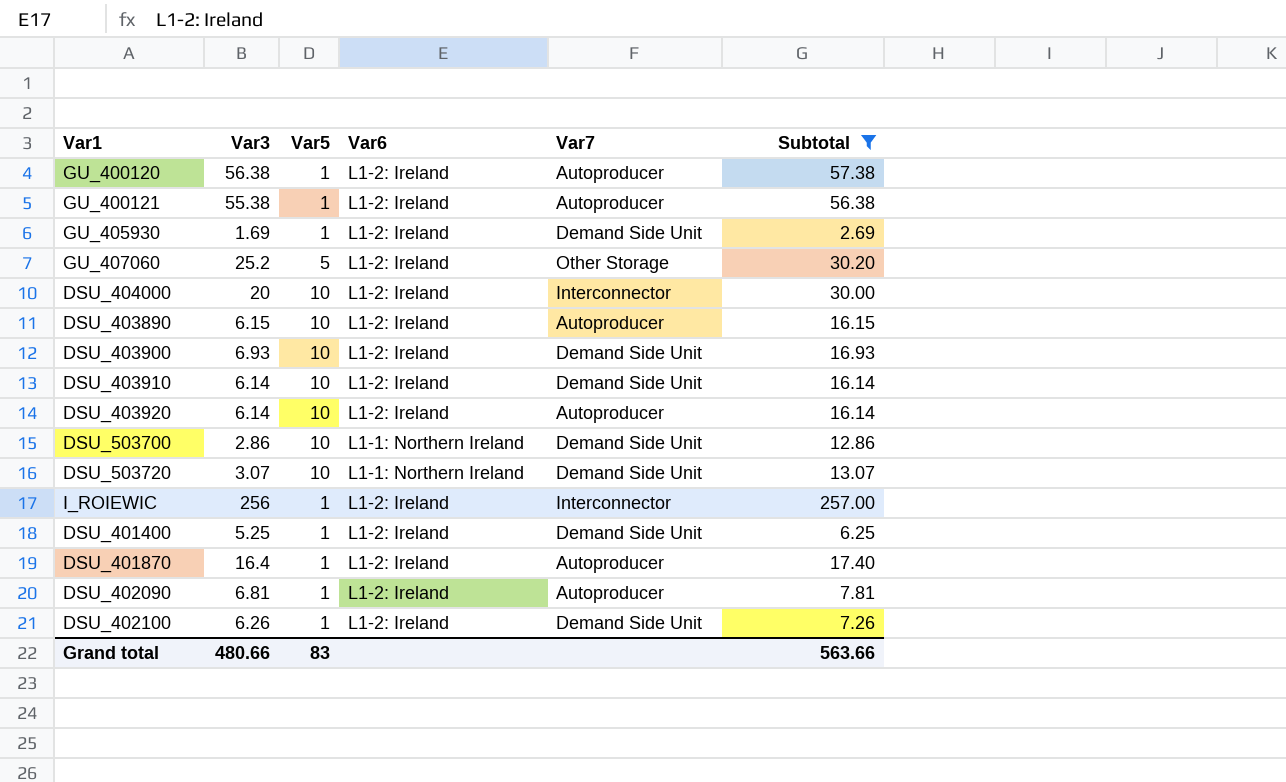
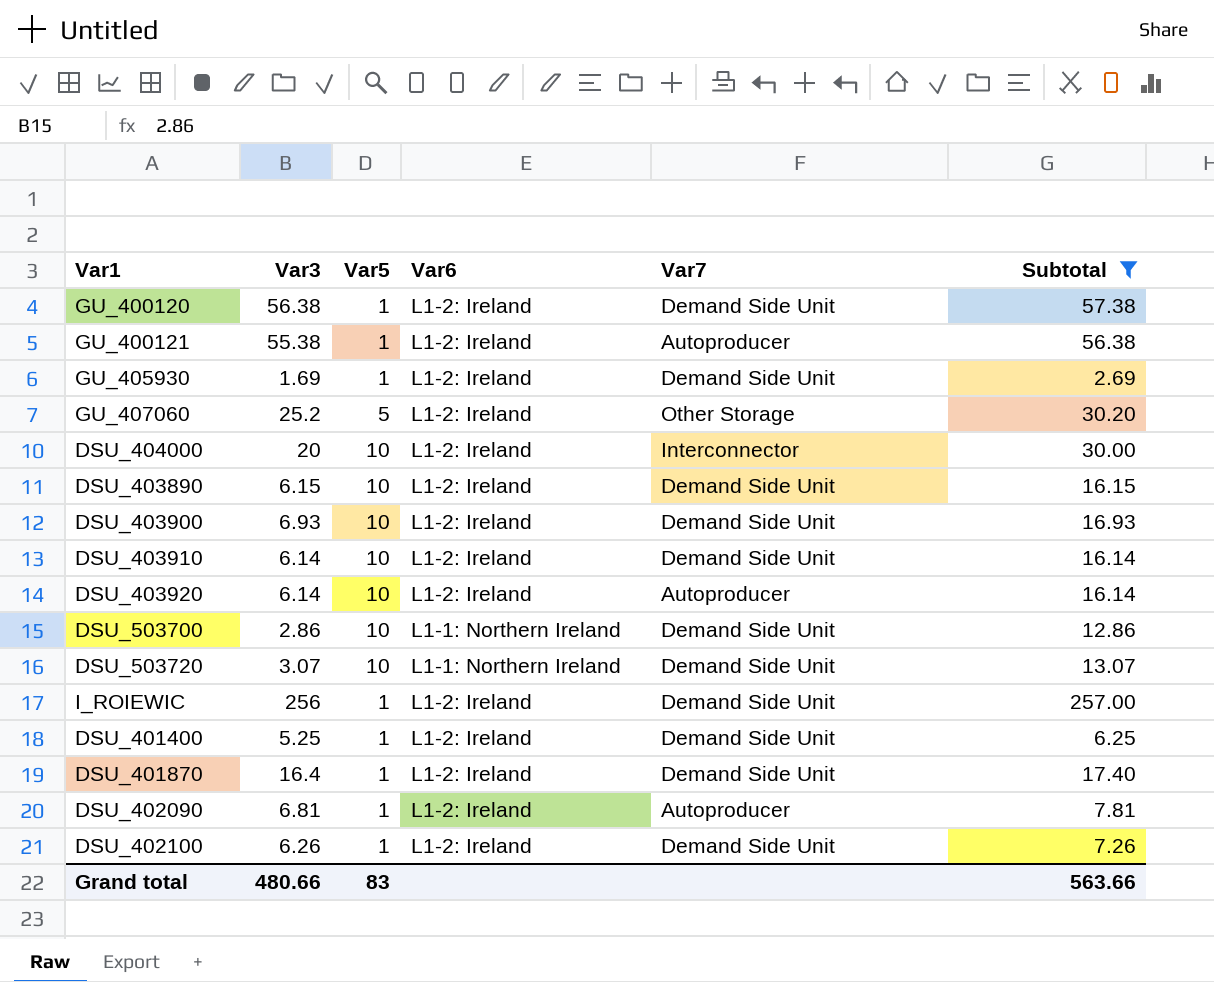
GU_400120 | Var7: Autoproducer -> Demand Side Unit
DSU_403890 | Var7: Autoproducer -> Demand Side Unit
I_ROIEWIC | Var7: Interconnector -> Demand Side Unit
DSU_401870 | Var7: Autoproducer -> Demand Side Unit

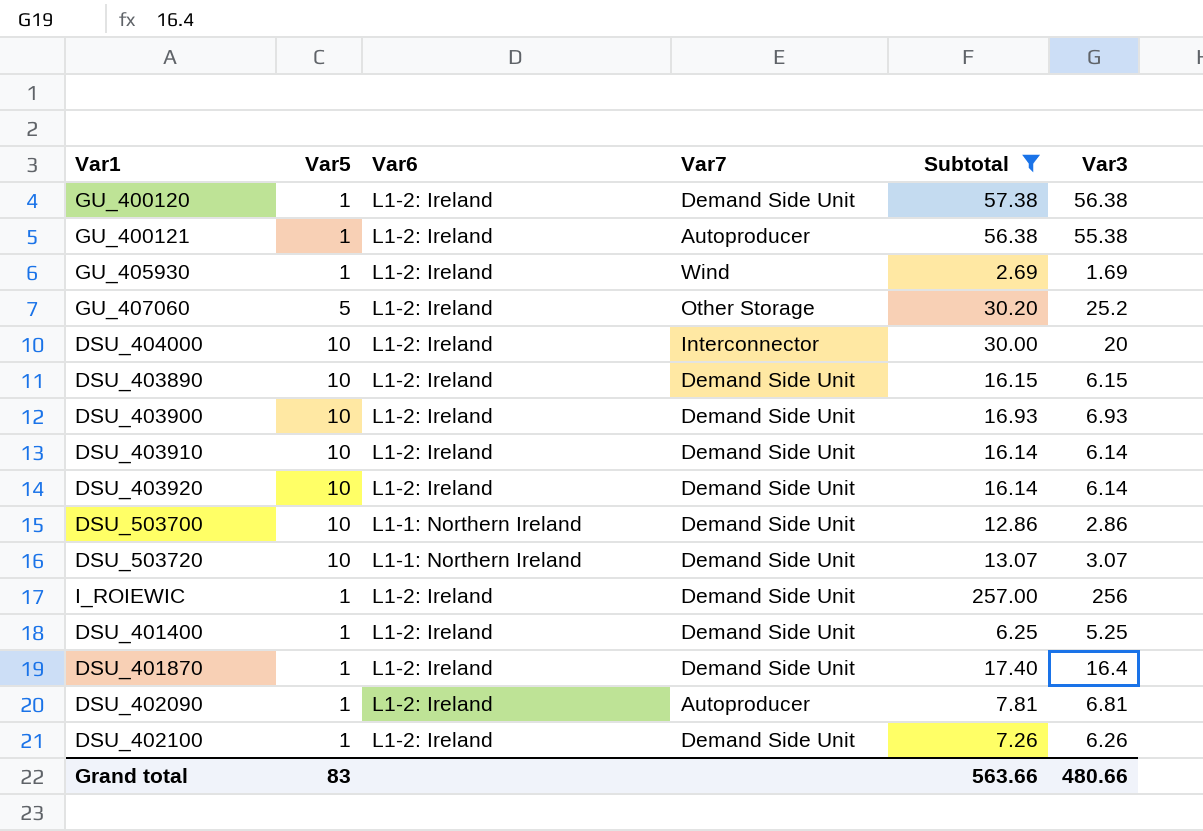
column Var3 | position: 2 -> 6
GU_405930 | Var7: Demand Side Unit -> Wind
DSU_403920 | Var7: Autoproducer -> Demand Side Unit

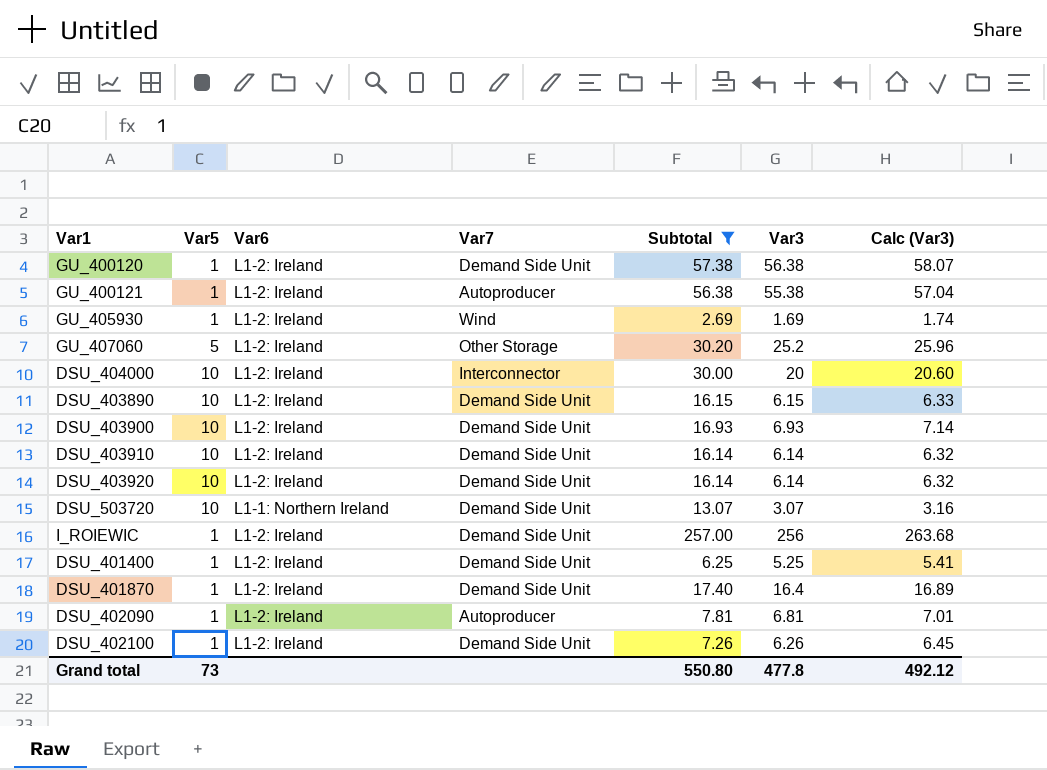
column Calc (Var3) | formula: none -> [Var3] * 1.03
row DSU_503700: 10 | L1-1: Northern Ireland | Demand Side Unit | 12.86 | 2.86 -> none
Grand total | Var5: 83 -> 73
Grand total | Subtotal: 563.66 -> 550.80
Grand total | Var3: 480.66 -> 477.8

